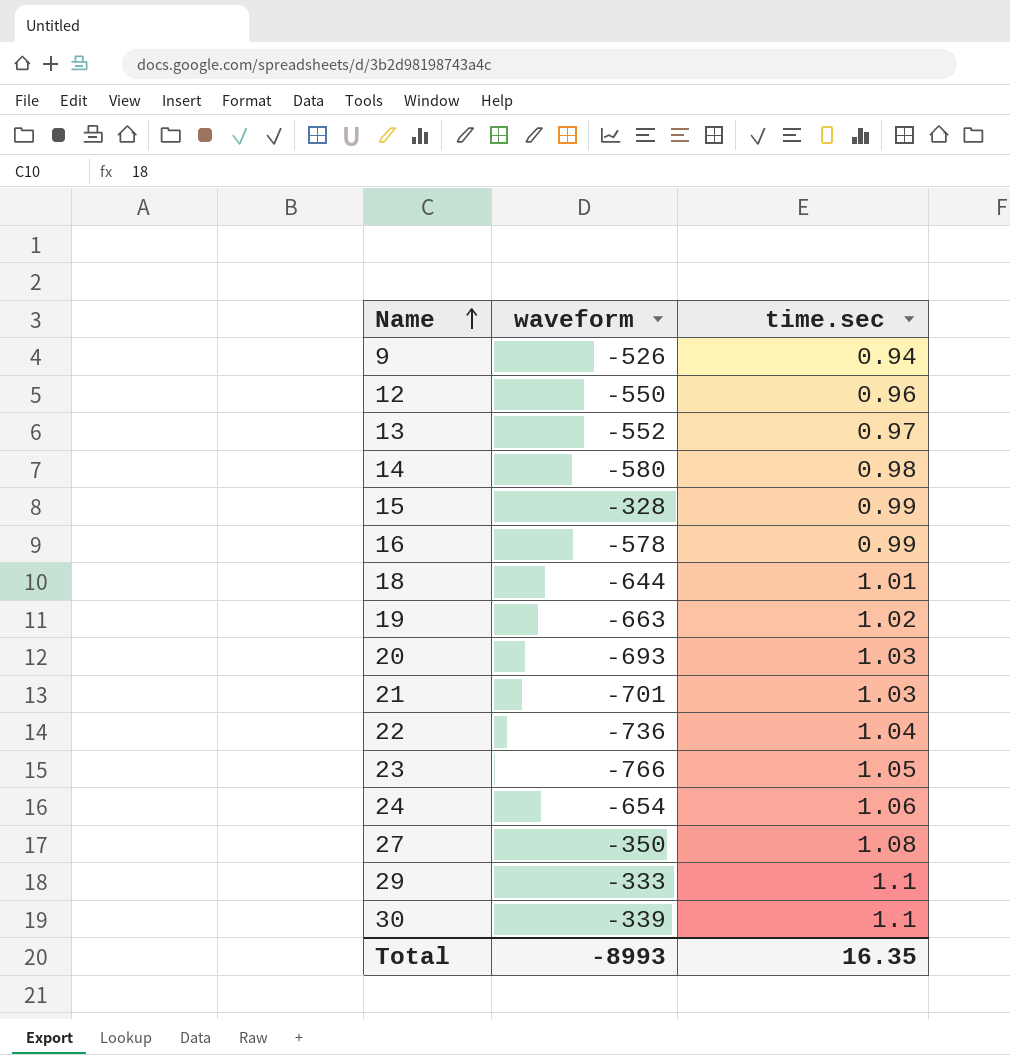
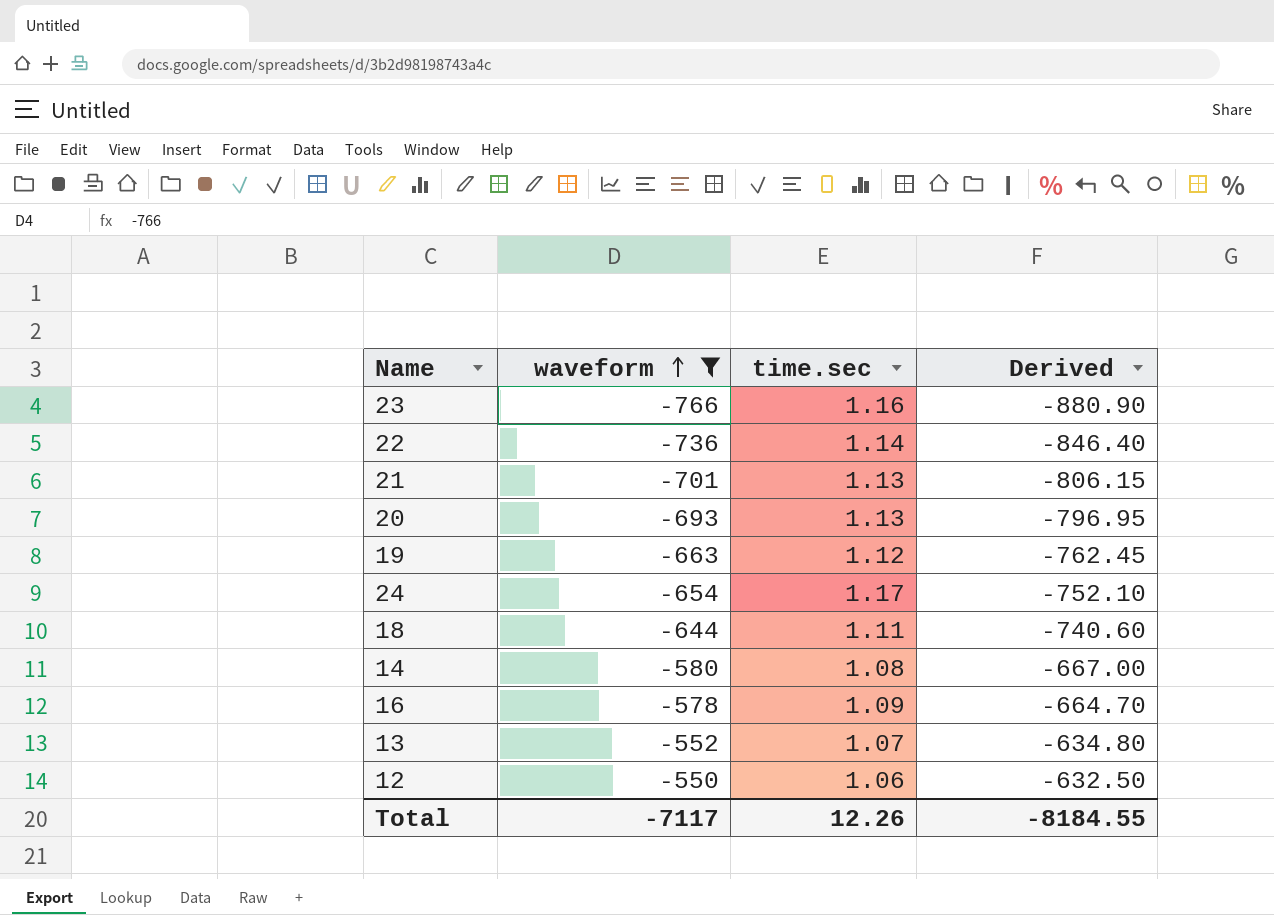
filter: none -> waveform <= -550
row order: Name ascending -> waveform ascending
column Derived | formula: none -> [waveform] * 1.15
23 | time.sec: 1.05 -> 1.16
22 | time.sec: 1.04 -> 1.14
21 | time.sec: 1.03 -> 1.13
20 | time.sec: 1.03 -> 1.13
19 | time.sec: 1.02 -> 1.12
24 | time.sec: 1.06 -> 1.17
18 | time.sec: 1.01 -> 1.11
14 | time.sec: 0.98 -> 1.08
16 | time.sec: 0.99 -> 1.09
13 | time.sec: 0.97 -> 1.07
12 | time.sec: 0.96 -> 1.06
Total | waveform: -8993 -> -7117
Total | time.sec: 16.35 -> 12.26

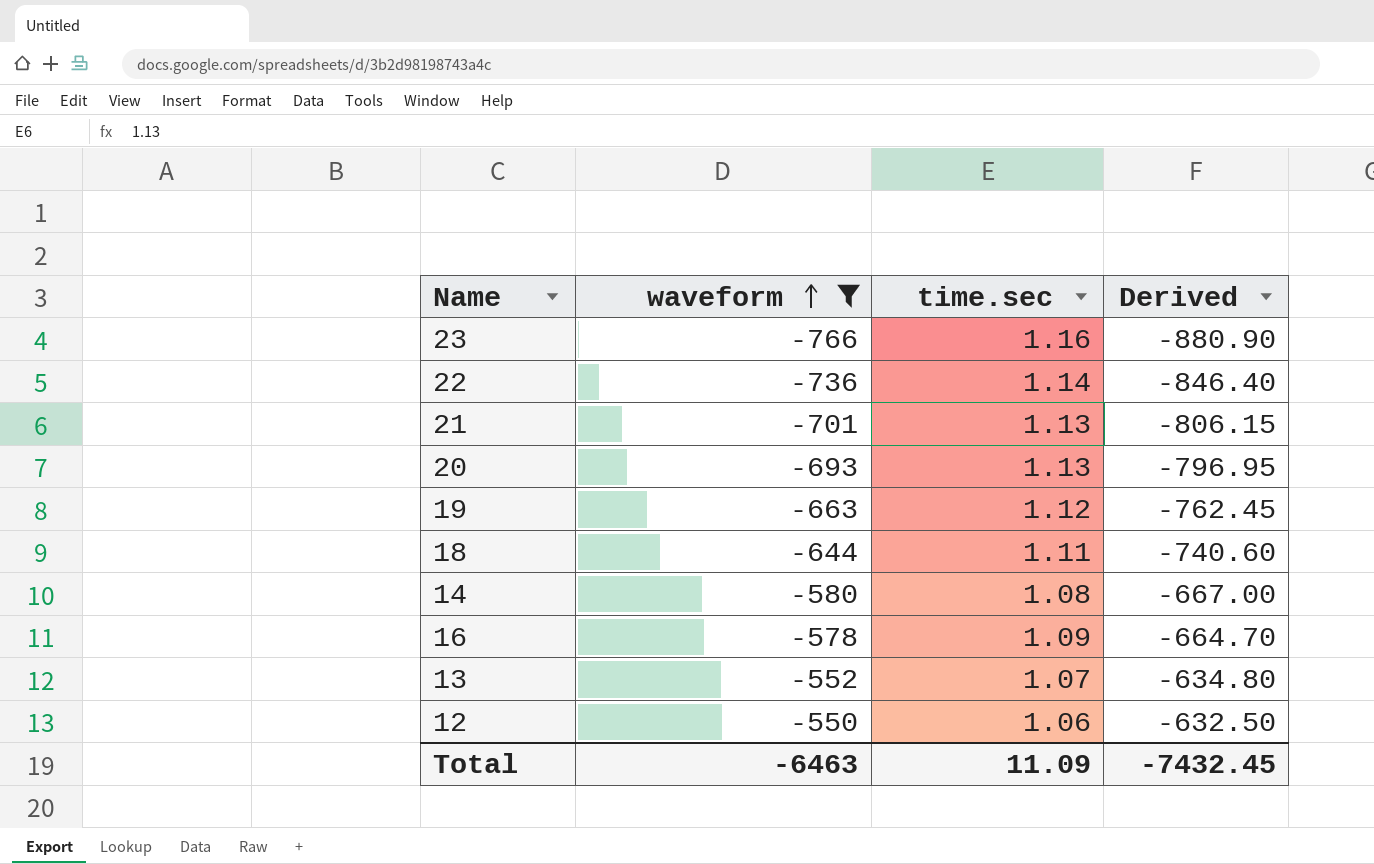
row 24: -654 | 1.17 | -752.10 -> none
Total | waveform: -7117 -> -6463
Total | time.sec: 12.26 -> 11.09
Total | Derived: -8184.55 -> -7432.45

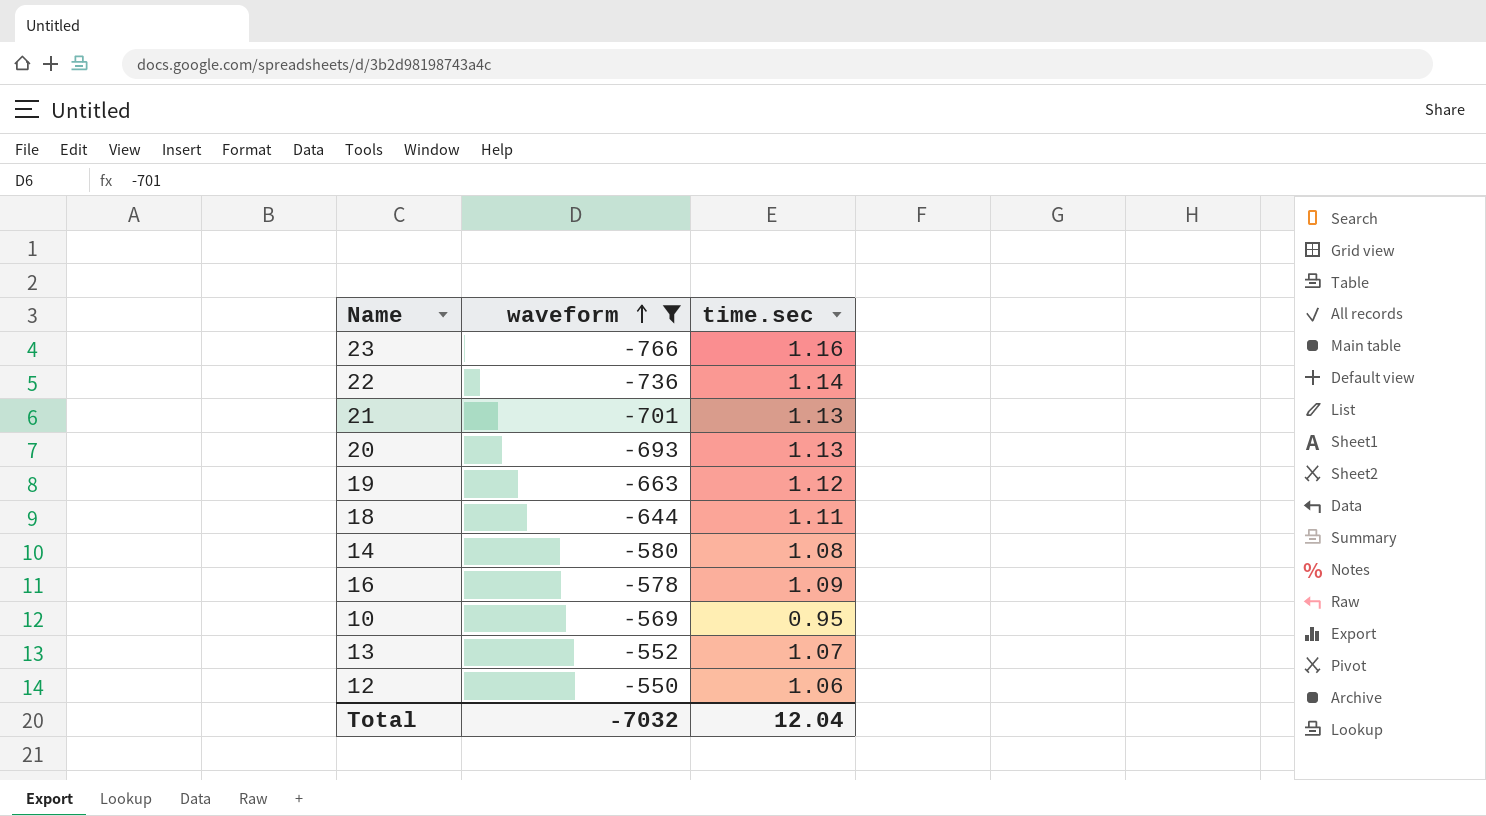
column Derived | formula: [waveform] * 1.15 -> none
row 10: none -> -569 | 0.95
Total | waveform: -6463 -> -7032
Total | time.sec: 11.09 -> 12.04

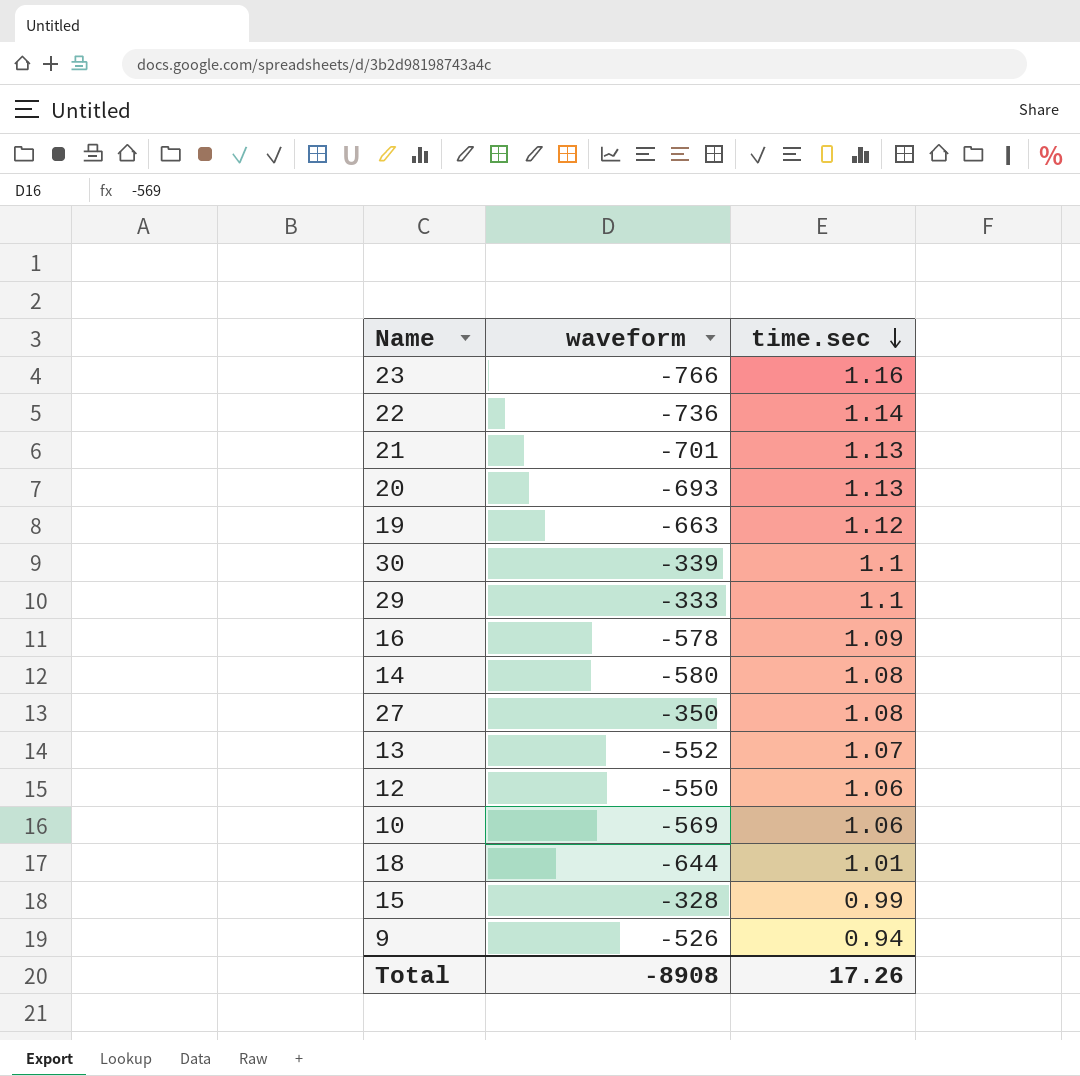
filter: waveform <= -550 -> none
row order: waveform ascending -> time.sec descending
10 | time.sec: 0.95 -> 1.06
18 | time.sec: 1.11 -> 1.01
Total | waveform: -7032 -> -8908
Total | time.sec: 12.04 -> 17.26

